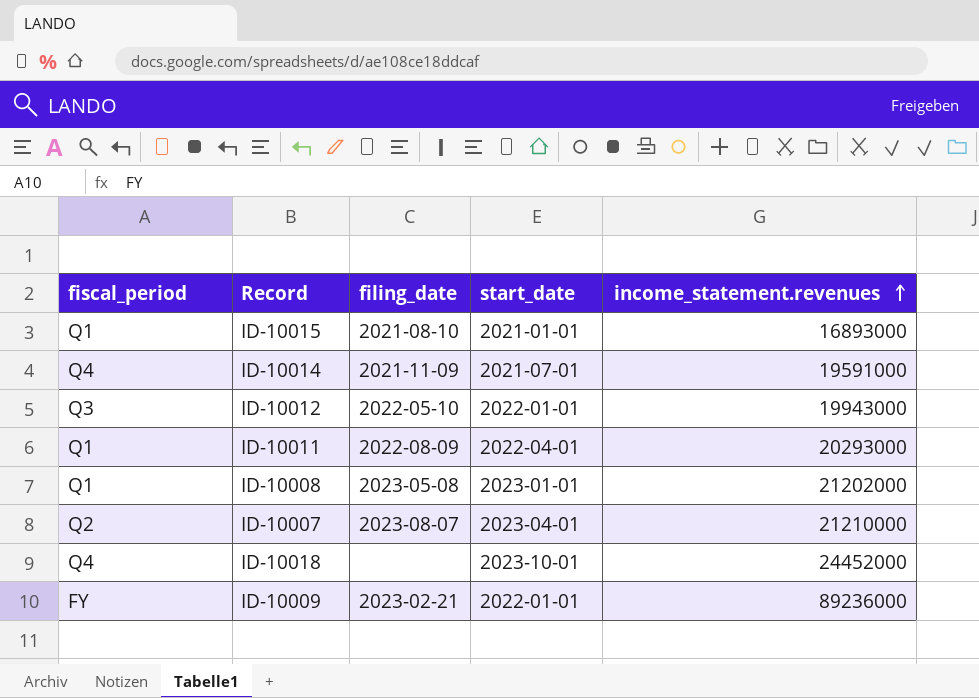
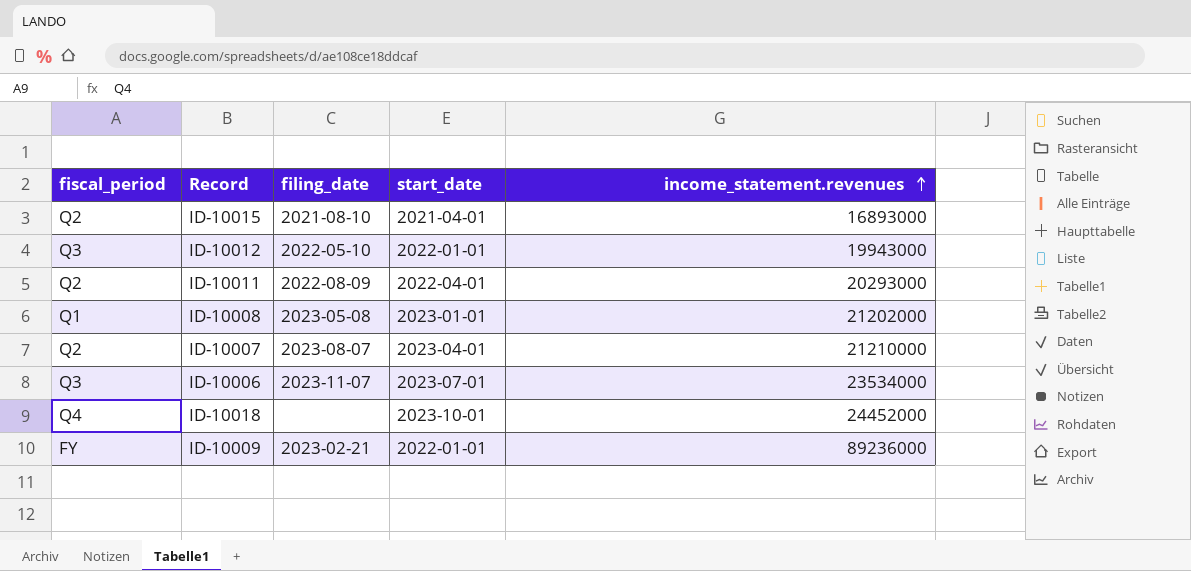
row ID-10014: Q4 | 2021-11-09 | 2021-07-01 | 19591000 -> none
ID-10015 | fiscal_period: Q1 -> Q2
ID-10015 | start_date: 2021-01-01 -> 2021-04-01
ID-10011 | fiscal_period: Q1 -> Q2
row ID-10006: none -> Q3 | 2023-11-07 | 2023-07-01 | 23534000

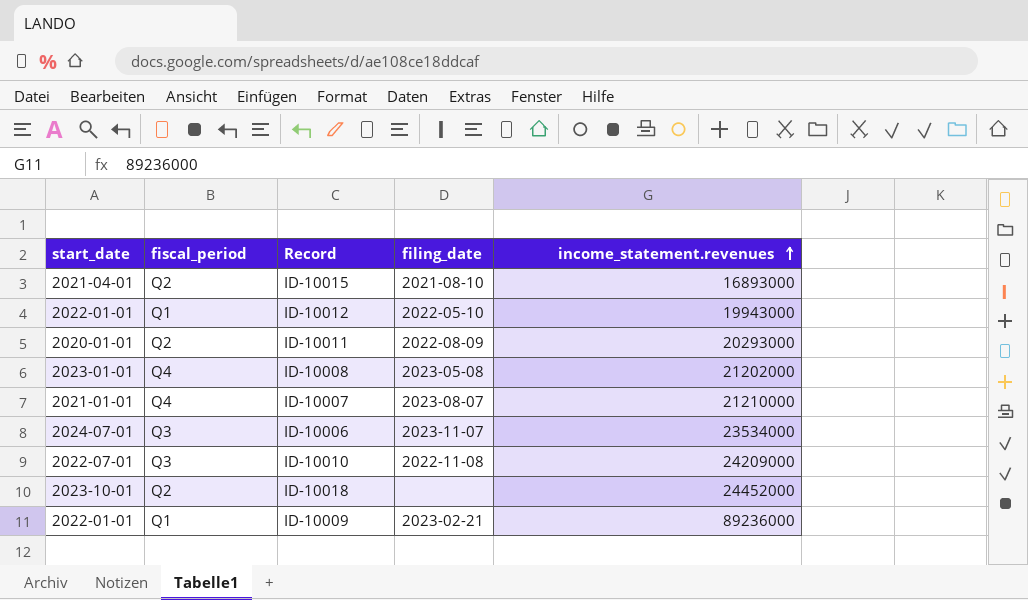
column start_date | position: 4 -> 1
ID-10012 | fiscal_period: Q3 -> Q1
ID-10011 | start_date: 2022-04-01 -> 2020-01-01
ID-10008 | fiscal_period: Q1 -> Q4
ID-10007 | start_date: 2023-04-01 -> 2021-01-01
ID-10007 | fiscal_period: Q2 -> Q4
ID-10006 | start_date: 2023-07-01 -> 2024-07-01
row ID-10010: none -> 2022-07-01 | Q3 | 2022-11-08 | 24209000
ID-10018 | fiscal_period: Q4 -> Q2
ID-10009 | fiscal_period: FY -> Q1

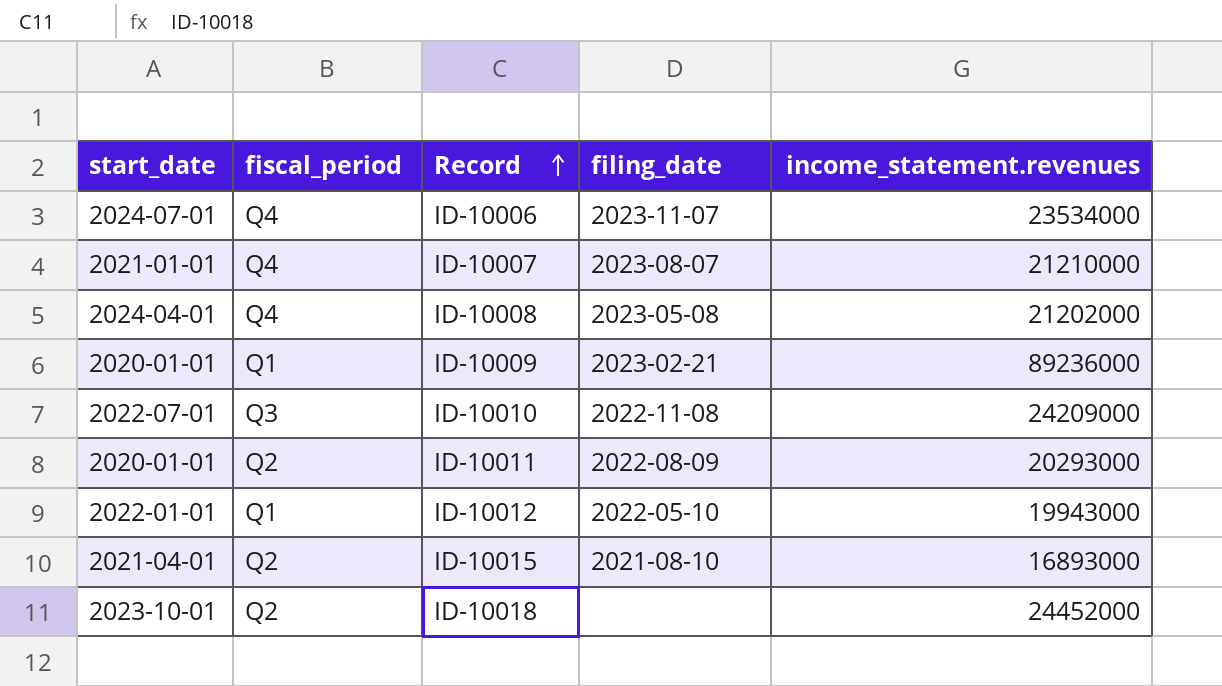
row order: income_statement.revenues ascending -> Record ascending
ID-10006 | fiscal_period: Q3 -> Q4
ID-10008 | start_date: 2023-01-01 -> 2024-04-01
ID-10009 | start_date: 2022-01-01 -> 2020-01-01

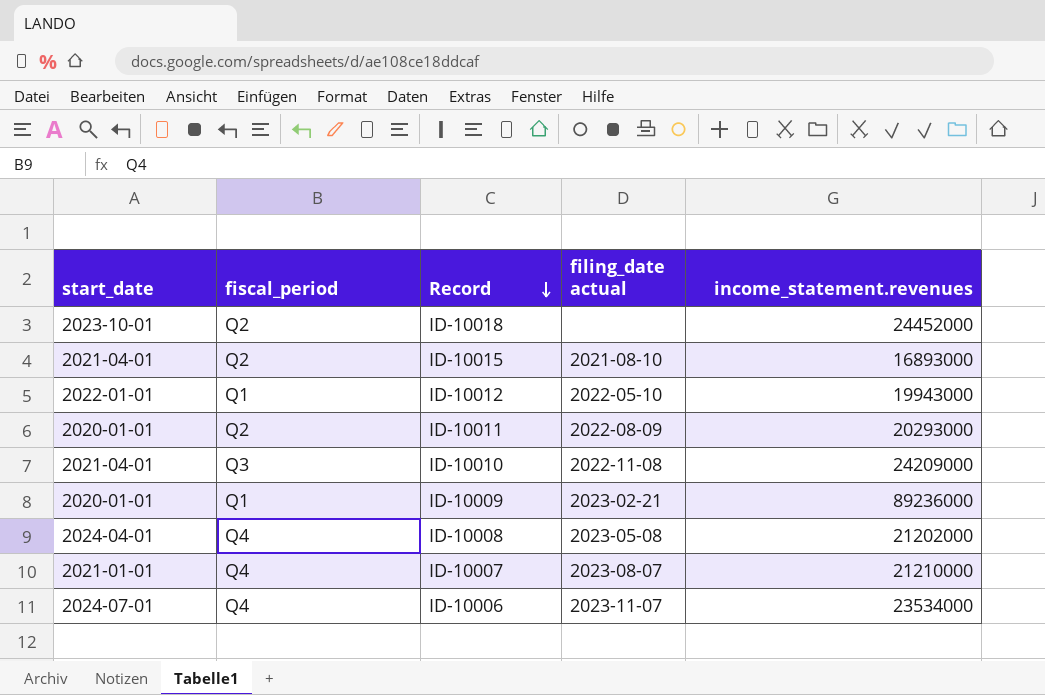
row order: Record ascending -> Record descending
column name: filing_date -> filing_date actual
ID-10010 | start_date: 2022-07-01 -> 2021-04-01

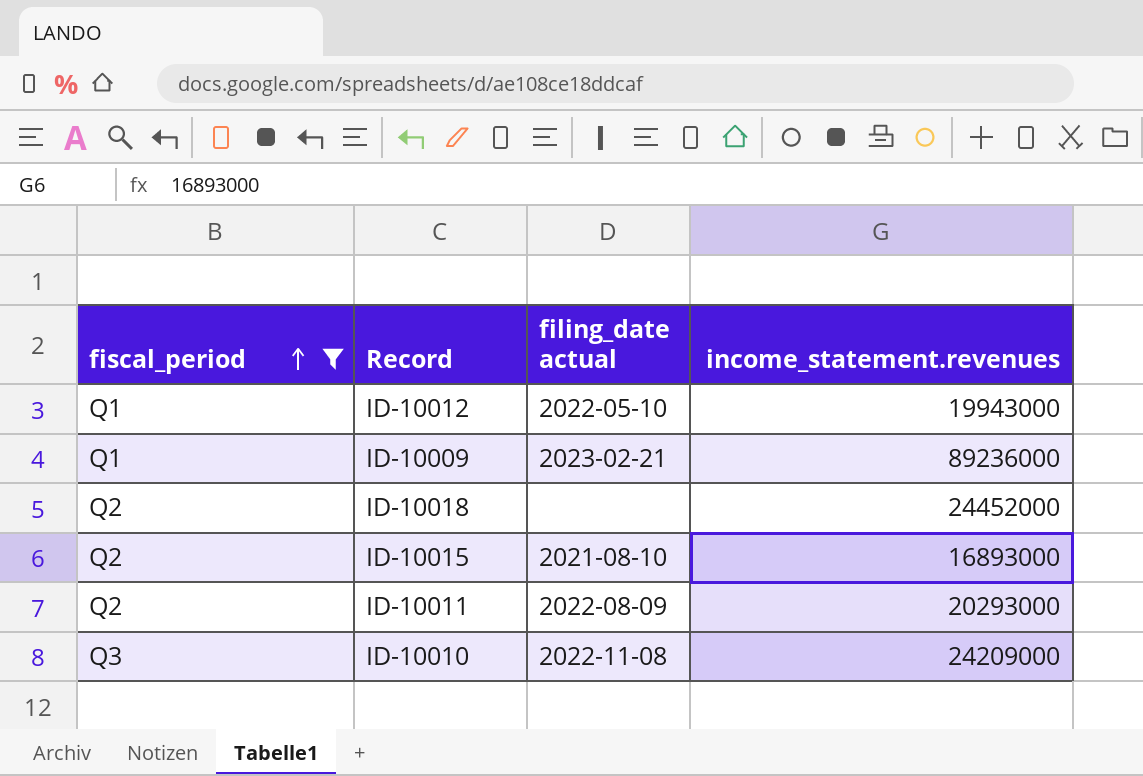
filter: none -> fiscal_period != Q4
row order: Record descending -> fiscal_period ascending
column start_date | position: 1 -> none

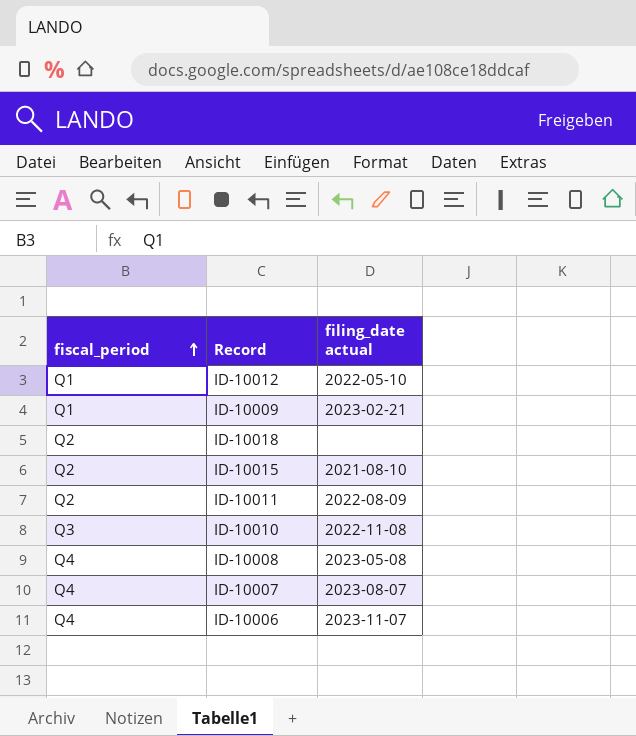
filter: fiscal_period != Q4 -> none
column income_statement.revenues | position: 4 -> none

